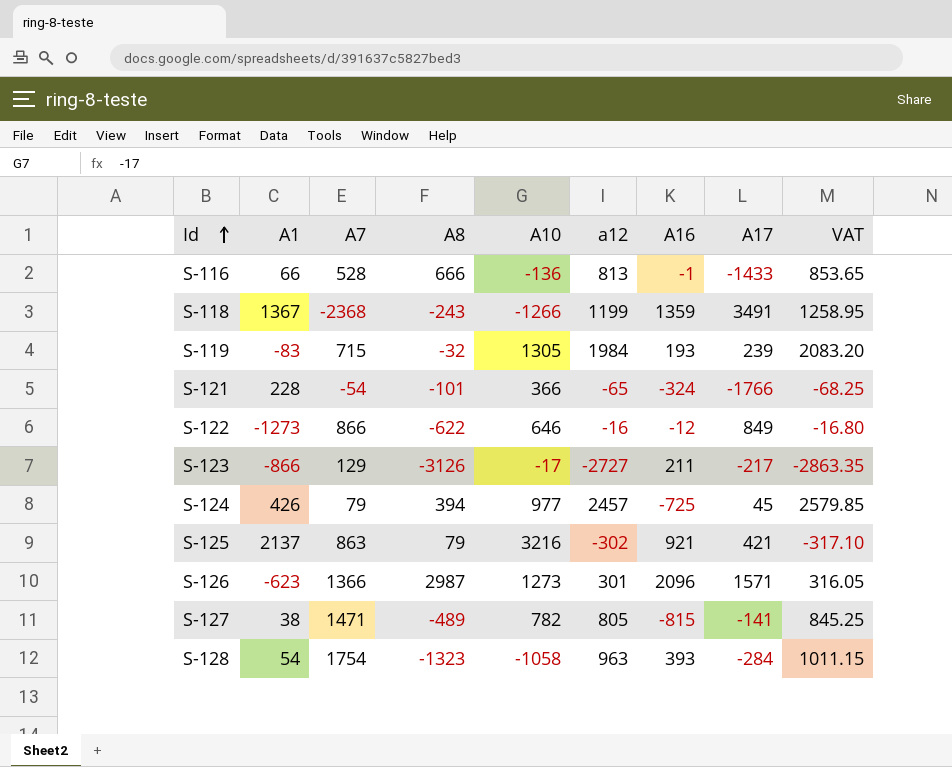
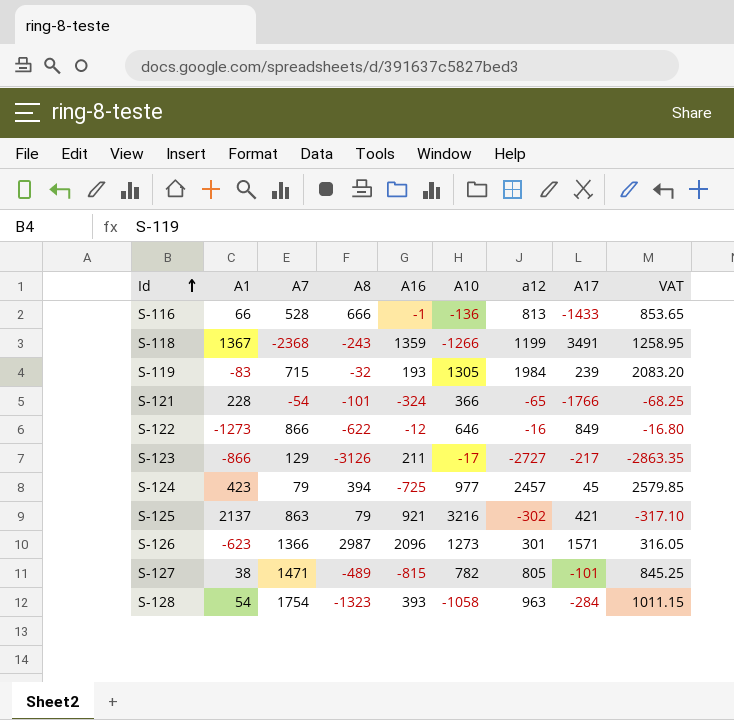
column A16 | position: 7 -> 5
S-124 | A1: 426 -> 423
S-127 | A17: -141 -> -101

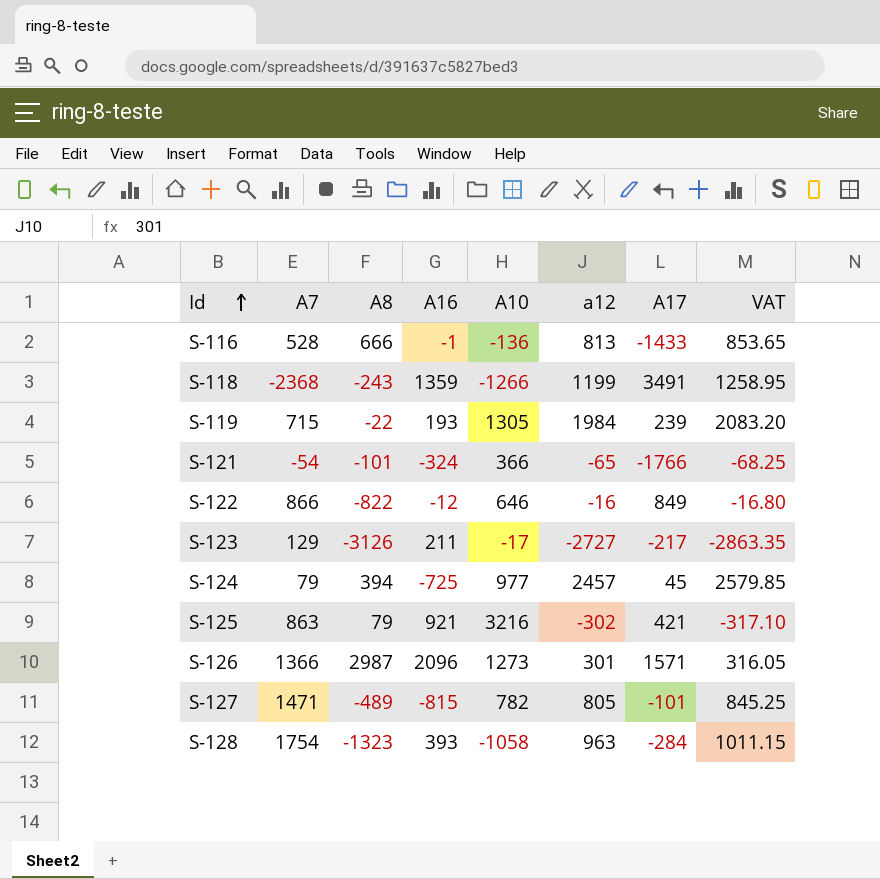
column A1 | position: 2 -> none
S-119 | A8: -32 -> -22
S-122 | A8: -622 -> -822

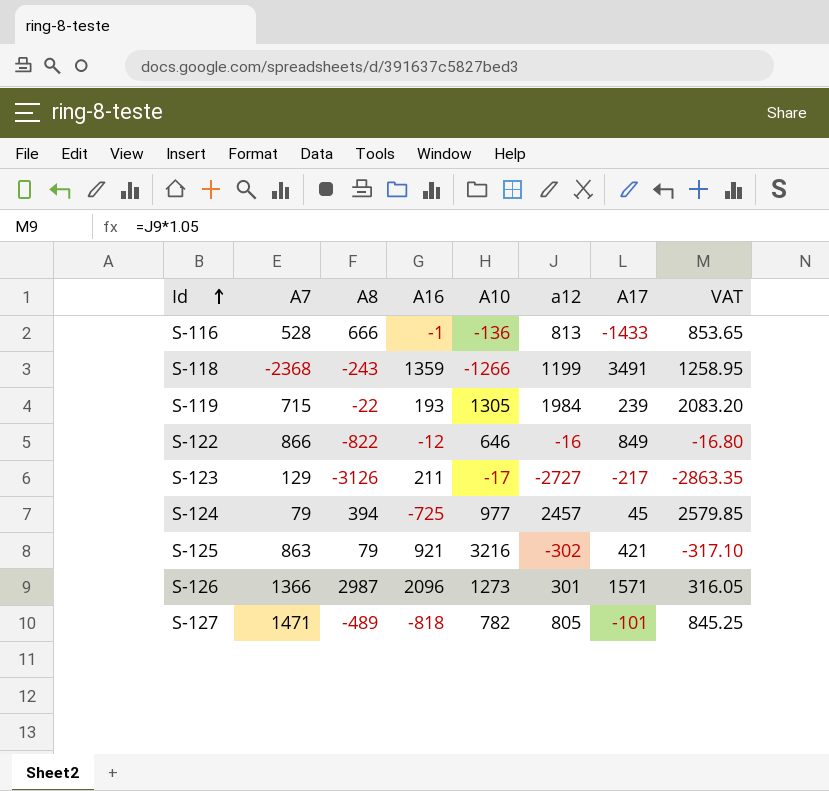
row S-121: -54 | -101 | -324 | 366 | -65 | -1766 | -68.25 -> none
row S-128: 1754 | -1323 | 393 | -1058 | 963 | -284 | 1011.15 -> none
S-127 | A16: -815 -> -818

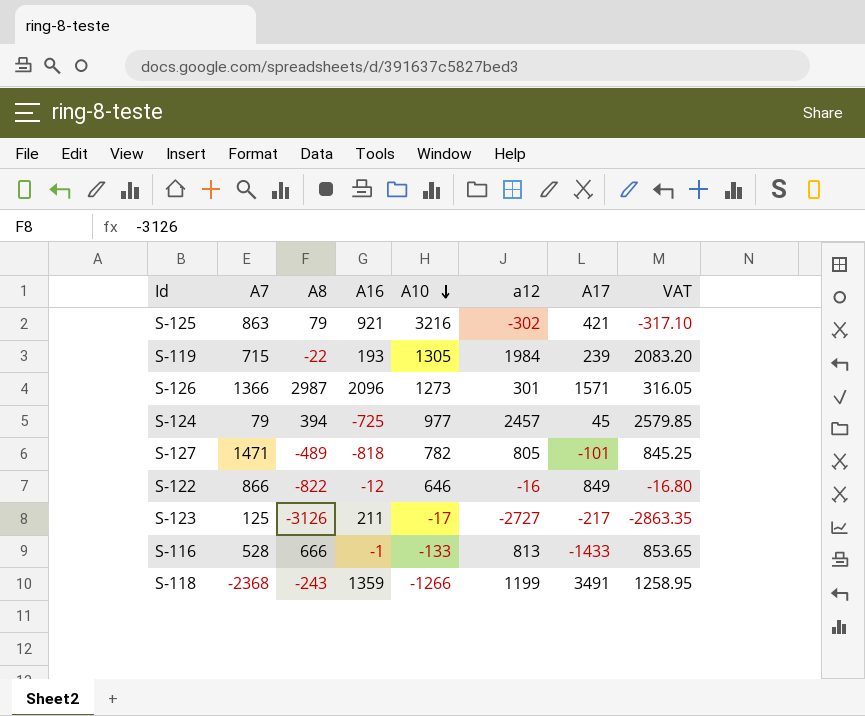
row order: Id ascending -> A10 descending
S-123 | A7: 129 -> 125
S-116 | A10: -136 -> -133

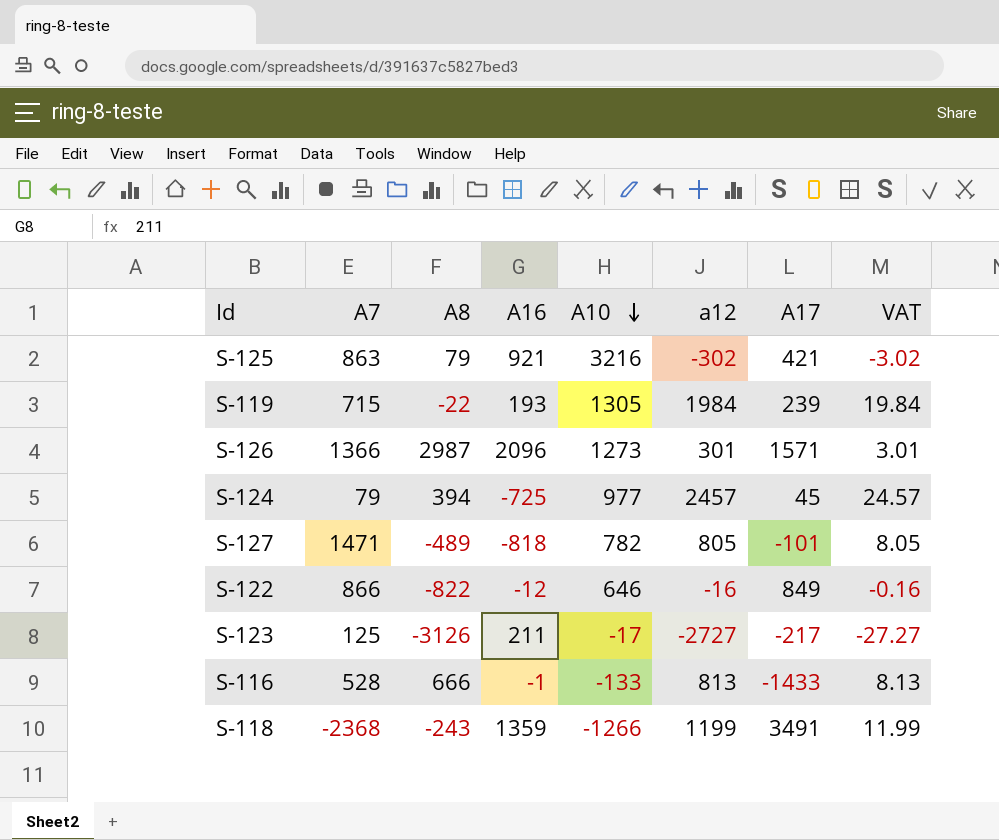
column VAT | formula: [a12] * 1.05 -> [a12] * 0.01

